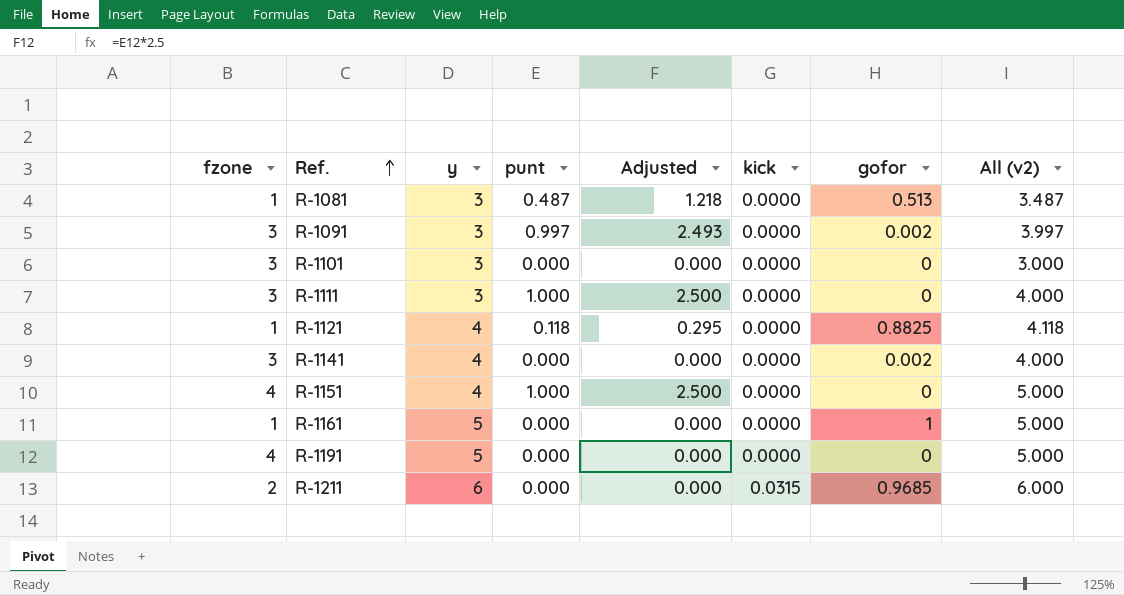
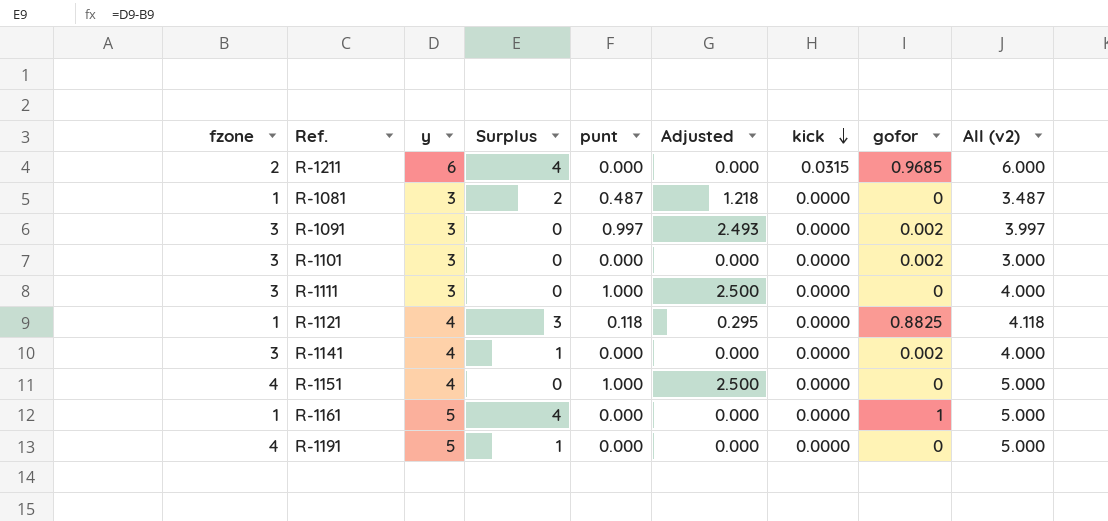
row order: Ref. ascending -> kick descending
column Surplus | formula: none -> [y] - [fzone]
R-1081 | gofor: 0.513 -> 0
R-1101 | gofor: 0 -> 0.002

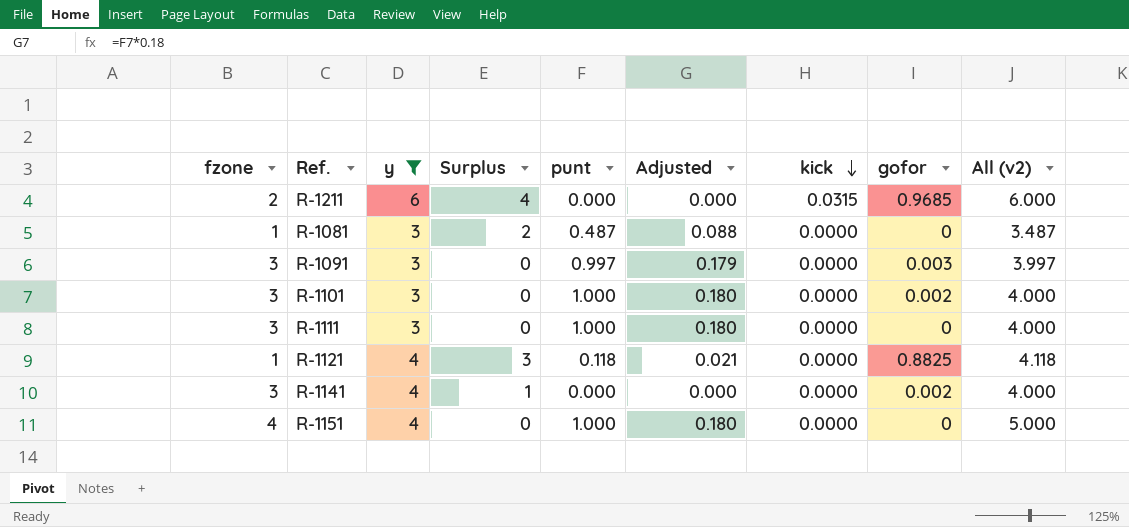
filter: none -> y != 5
column Adjusted | formula: [punt] * 2.5 -> [punt] * 0.18
R-1091 | gofor: 0.002 -> 0.003
R-1101 | punt: 0.000 -> 1.000
R-1101 | All (v2): 3.000 -> 4.000

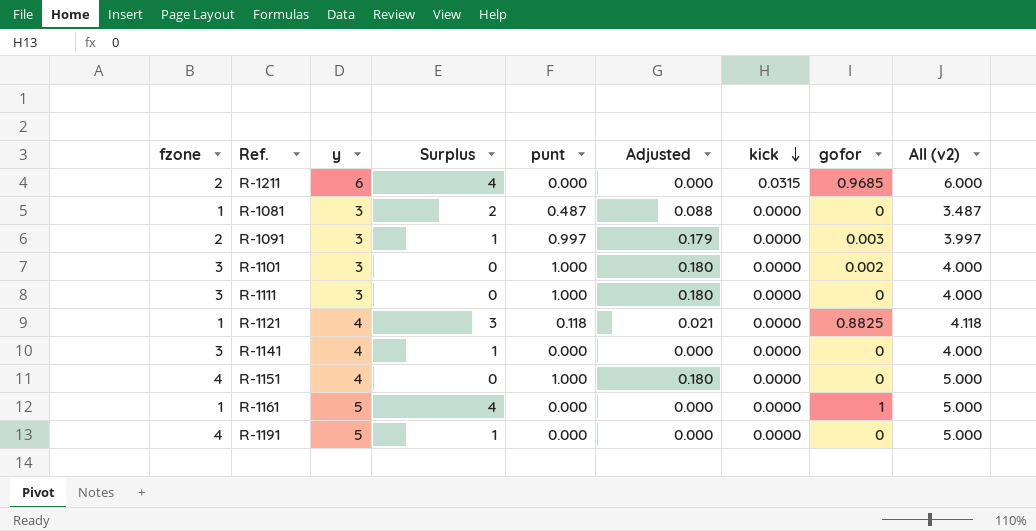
filter: y != 5 -> none
R-1091 | fzone: 3 -> 2
R-1091 | Surplus: 0 -> 1
R-1141 | gofor: 0.002 -> 0

